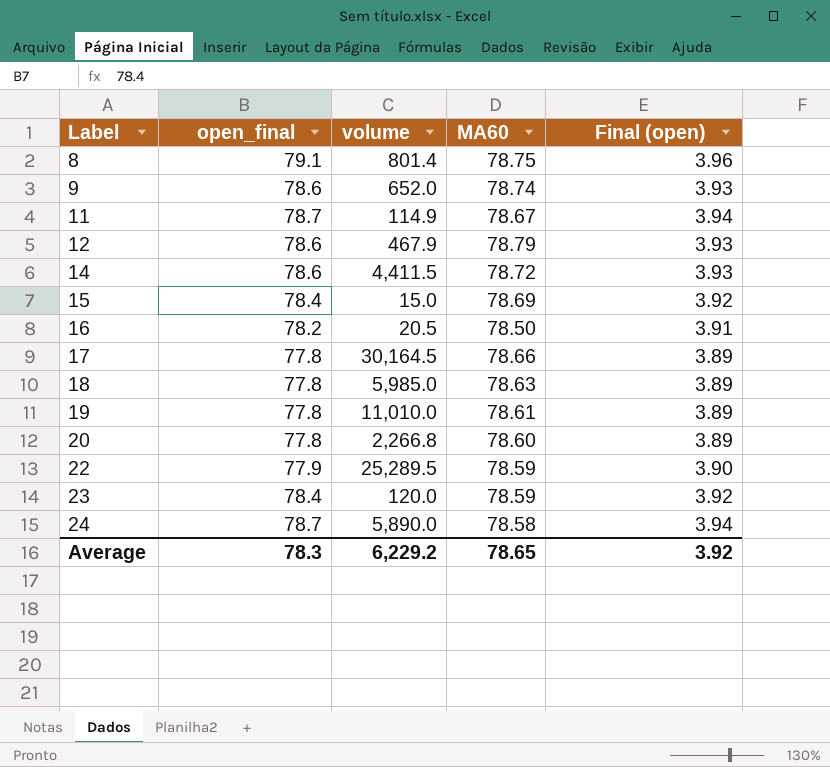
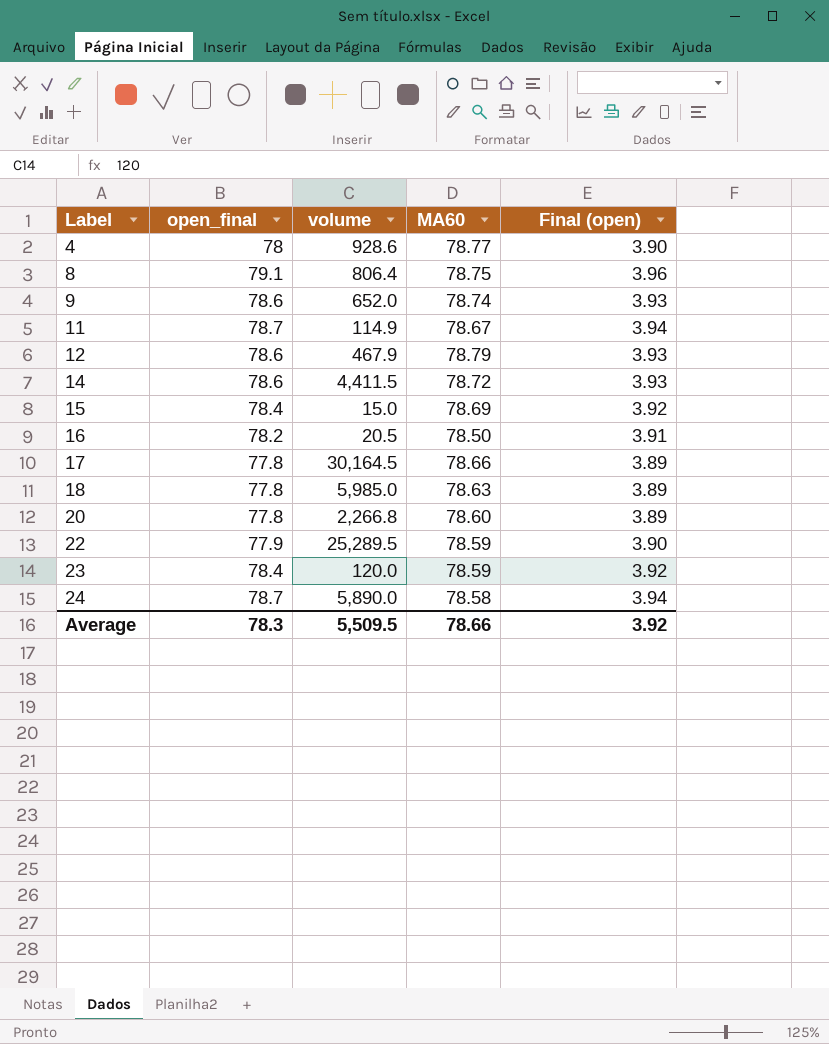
row 19: 77.8 | 11,010.0 | 78.61 | 3.89 -> none
row 4: none -> 78 | 928.6 | 78.77 | 3.90
8 | volume: 801.4 -> 806.4
Average | volume: 6,229.2 -> 5,509.5
Average | MA60: 78.65 -> 78.66

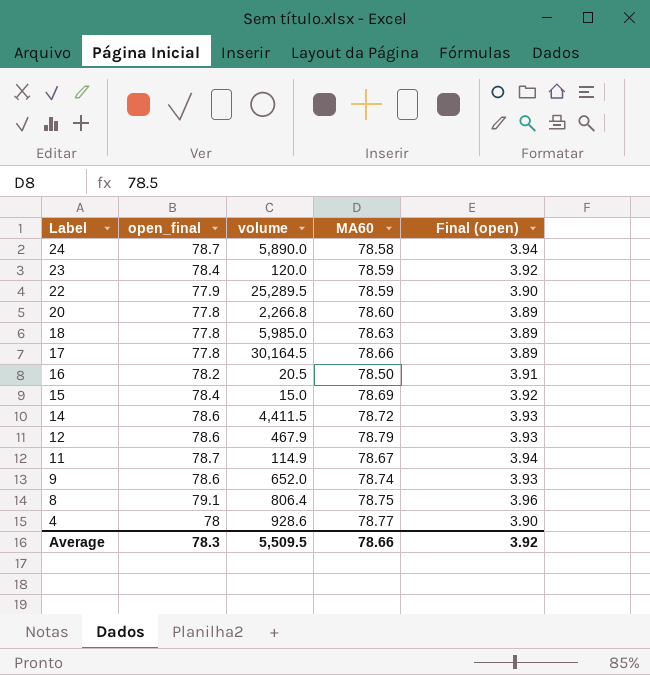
row order: Label ascending -> Label descending

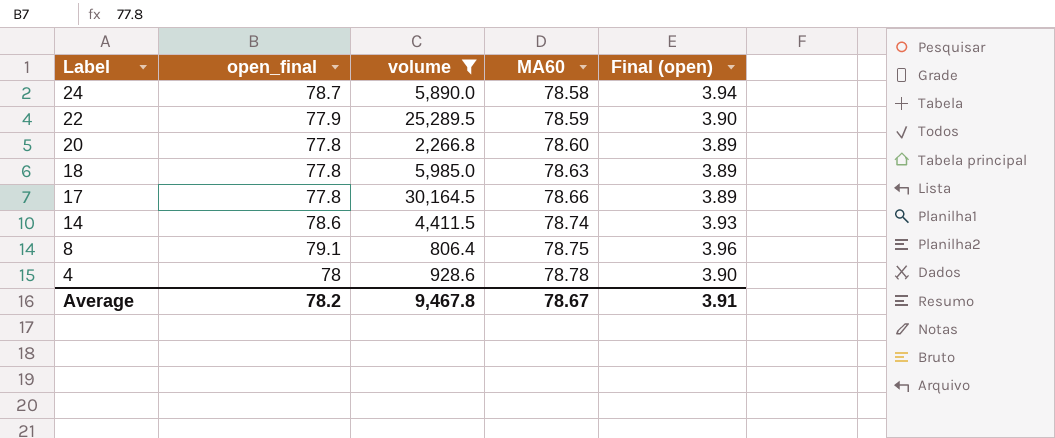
filter: none -> volume >= 806.4
14 | MA60: 78.72 -> 78.74
4 | MA60: 78.77 -> 78.78
Average | open_final: 78.3 -> 78.2
Average | volume: 5,509.5 -> 9,467.8
Average | MA60: 78.66 -> 78.67
Average | Final (open): 3.92 -> 3.91

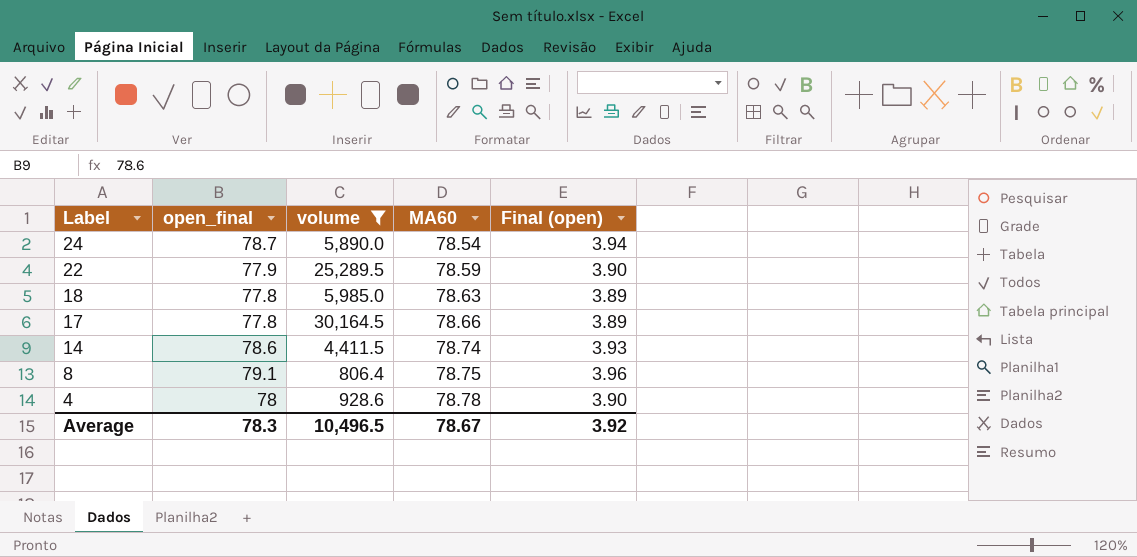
row 20: 77.8 | 2,266.8 | 78.60 | 3.89 -> none
24 | MA60: 78.58 -> 78.54
Average | open_final: 78.2 -> 78.3
Average | volume: 9,467.8 -> 10,496.5
Average | Final (open): 3.91 -> 3.92

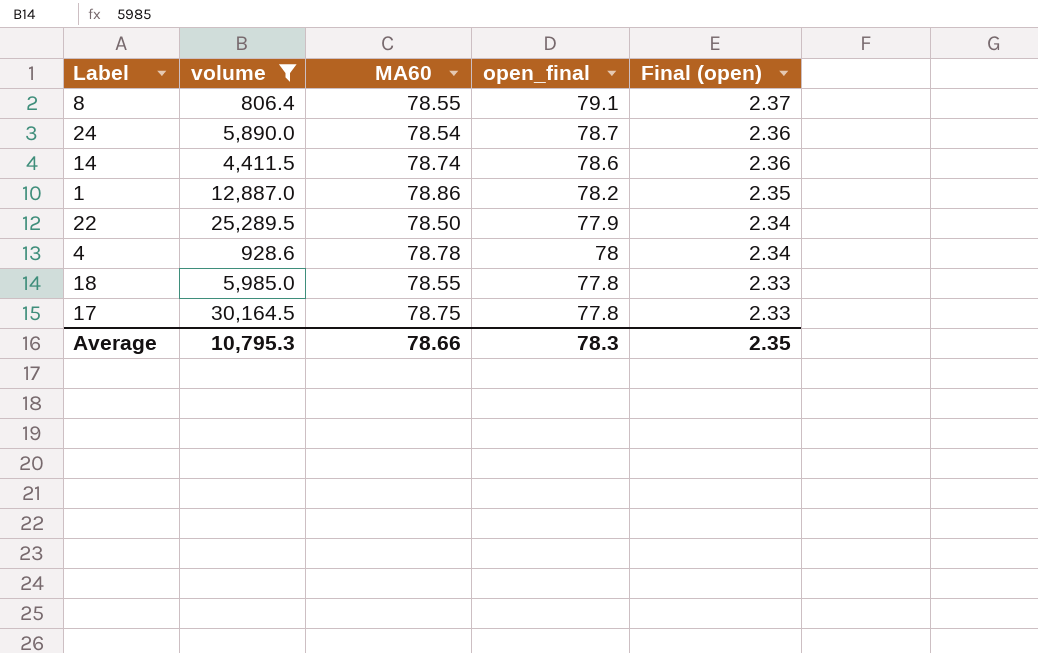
row order: Label descending -> Final (open) descending
column open_final | position: 2 -> 4
column Final (open) | formula: [open_final] * 0.05 -> [open_final] * 0.03
8 | MA60: 78.75 -> 78.55
row 1: none -> 12,887.0 | 78.86 | 78.2 | 2.35
22 | MA60: 78.59 -> 78.50
18 | MA60: 78.63 -> 78.55
17 | MA60: 78.66 -> 78.75
Average | volume: 10,496.5 -> 10,795.3
Average | MA60: 78.67 -> 78.66
Average | Final (open): 3.92 -> 2.35

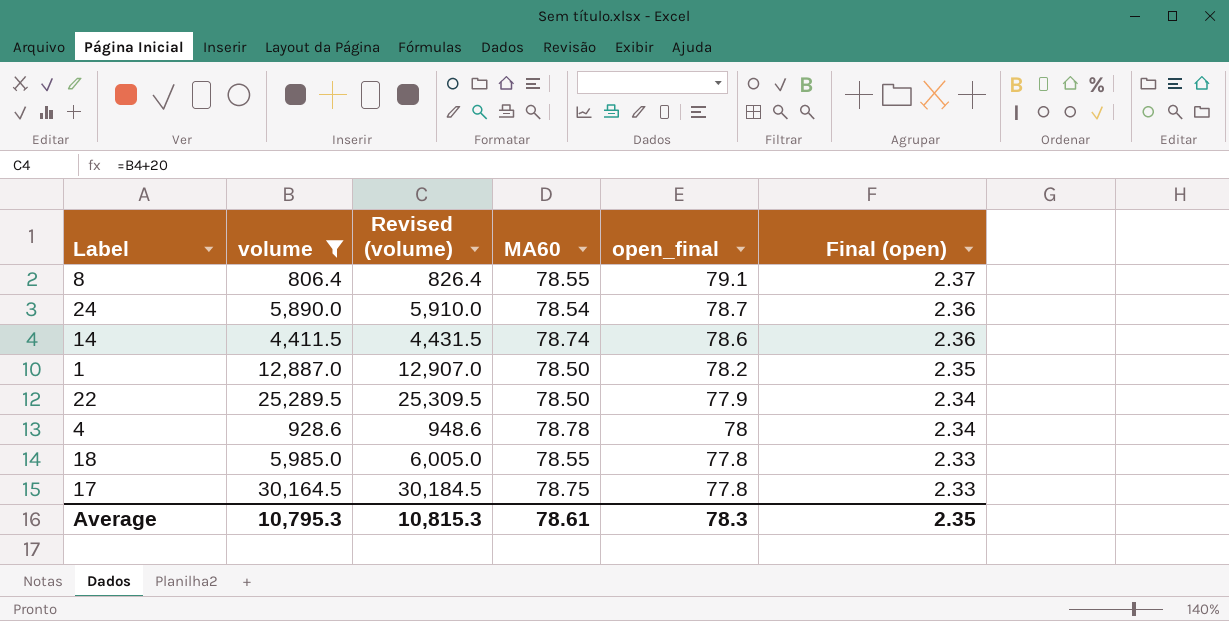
column Revised (volume) | formula: none -> [volume] + 20
1 | MA60: 78.86 -> 78.50
Average | MA60: 78.66 -> 78.61

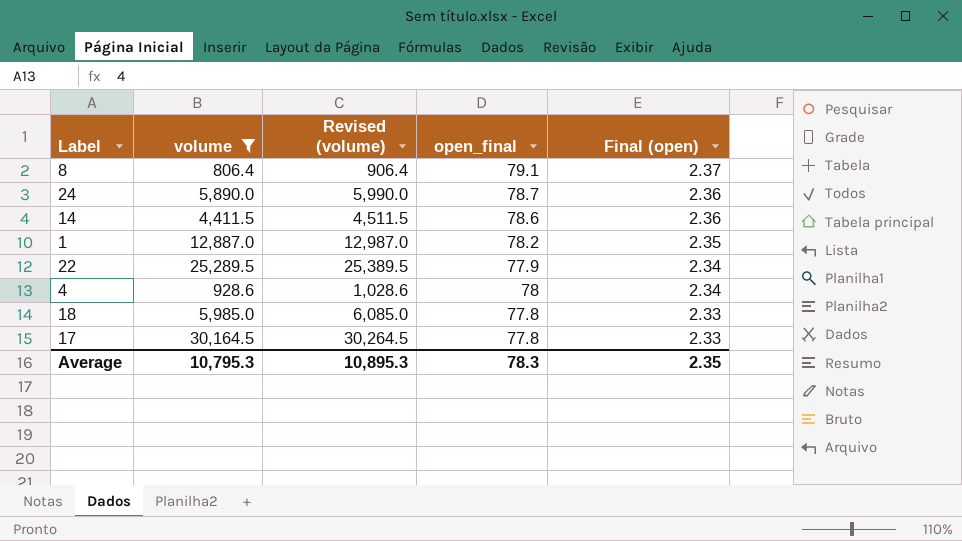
column MA60 | position: 4 -> none
column Revised (volume) | formula: [volume] + 20 -> [volume] + 100
Average | Revised (volume): 10,815.3 -> 10,895.3

